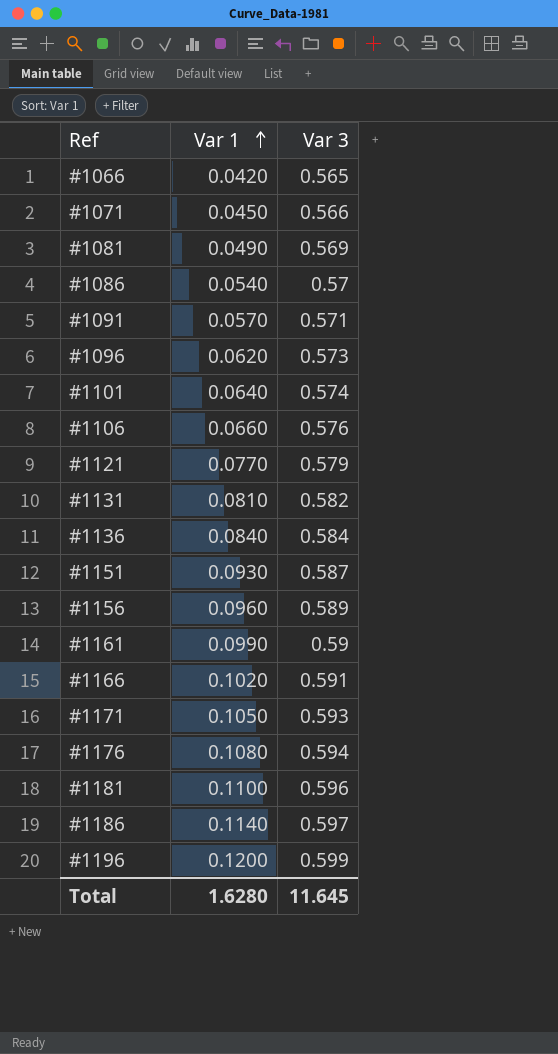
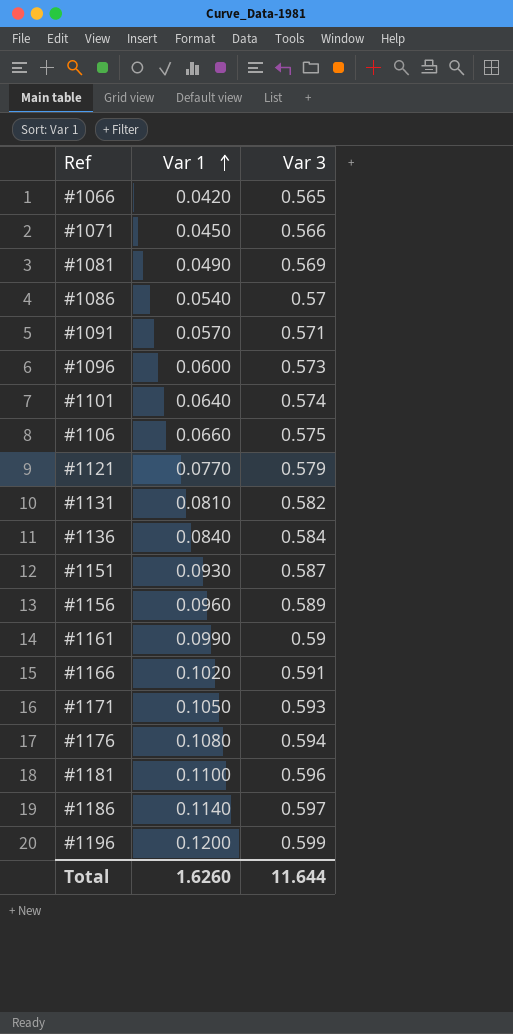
#1096 | Var 1: 0.0620 -> 0.0600
#1106 | Var 3: 0.576 -> 0.575
Total | Var 1: 1.6280 -> 1.6260
Total | Var 3: 11.645 -> 11.644

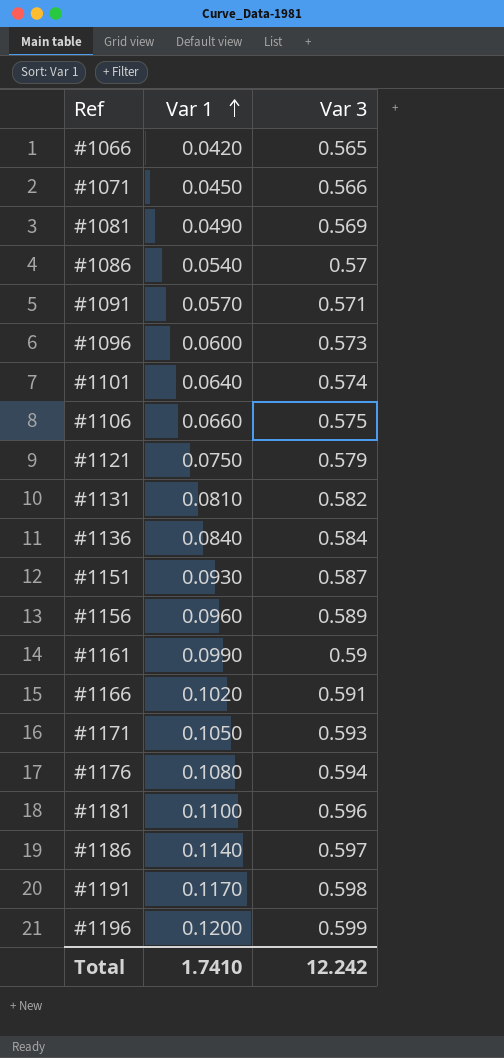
#1121 | Var 1: 0.0770 -> 0.0750
row #1191: none -> 0.1170 | 0.598
Total | Var 1: 1.6260 -> 1.7410
Total | Var 3: 11.644 -> 12.242

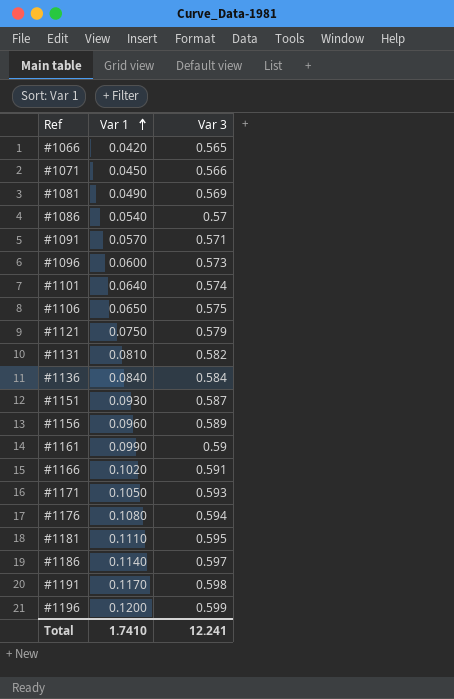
#1106 | Var 1: 0.0660 -> 0.0650
#1181 | Var 1: 0.1100 -> 0.1110
#1181 | Var 3: 0.596 -> 0.595
Total | Var 3: 12.242 -> 12.241

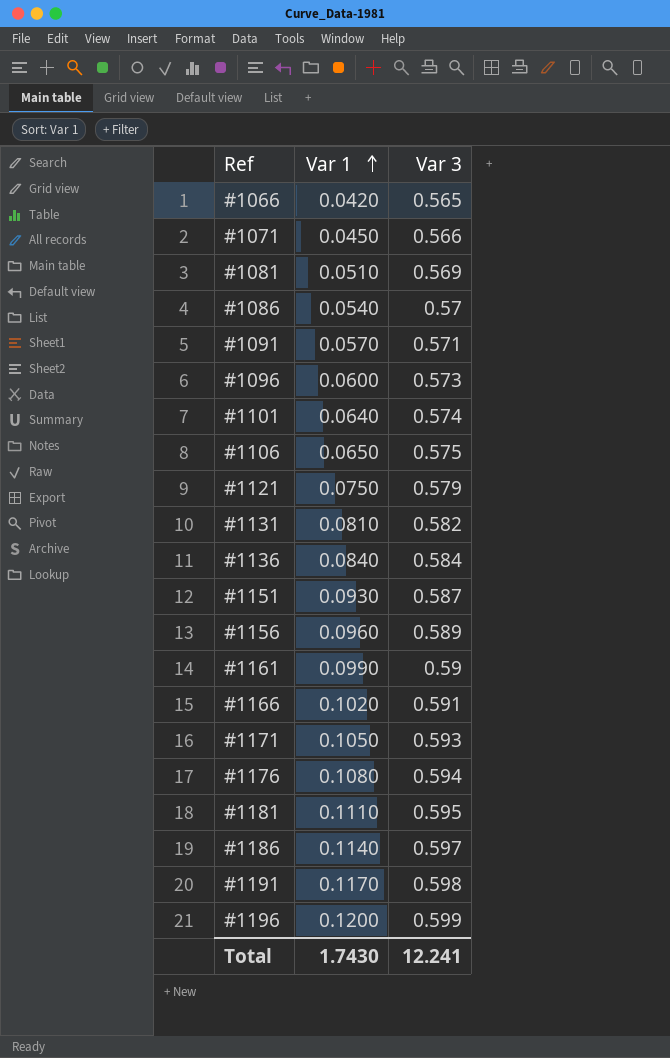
#1081 | Var 1: 0.0490 -> 0.0510
Total | Var 1: 1.7410 -> 1.7430

